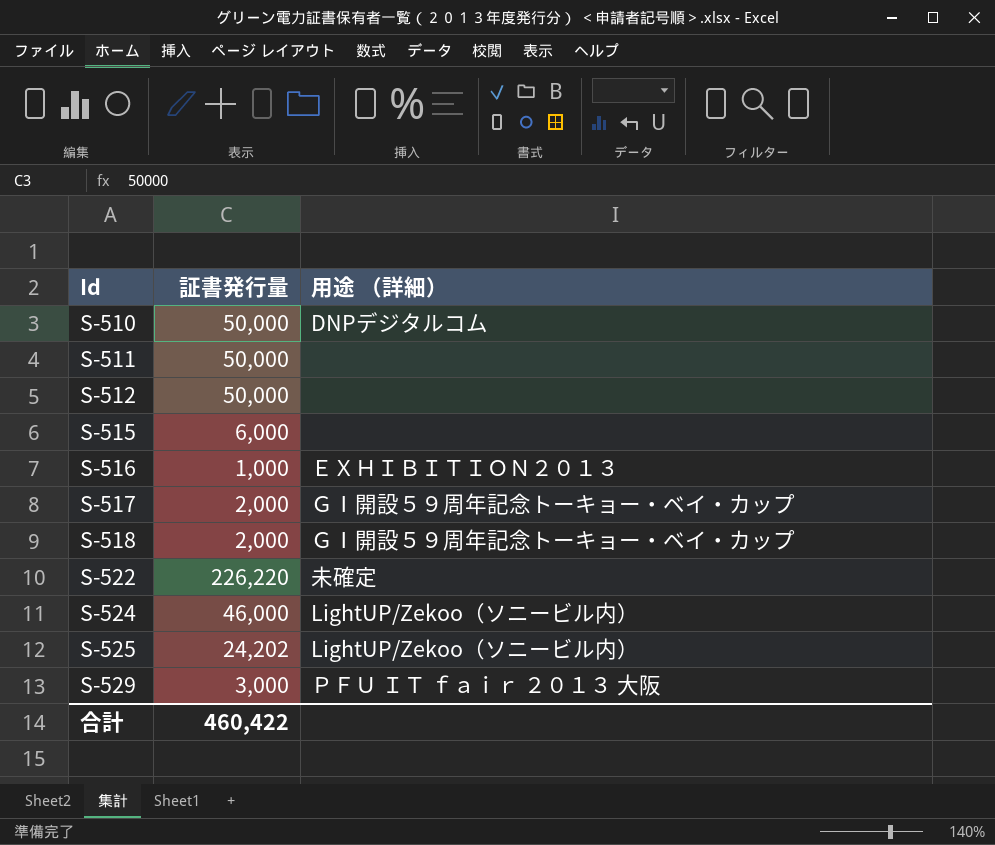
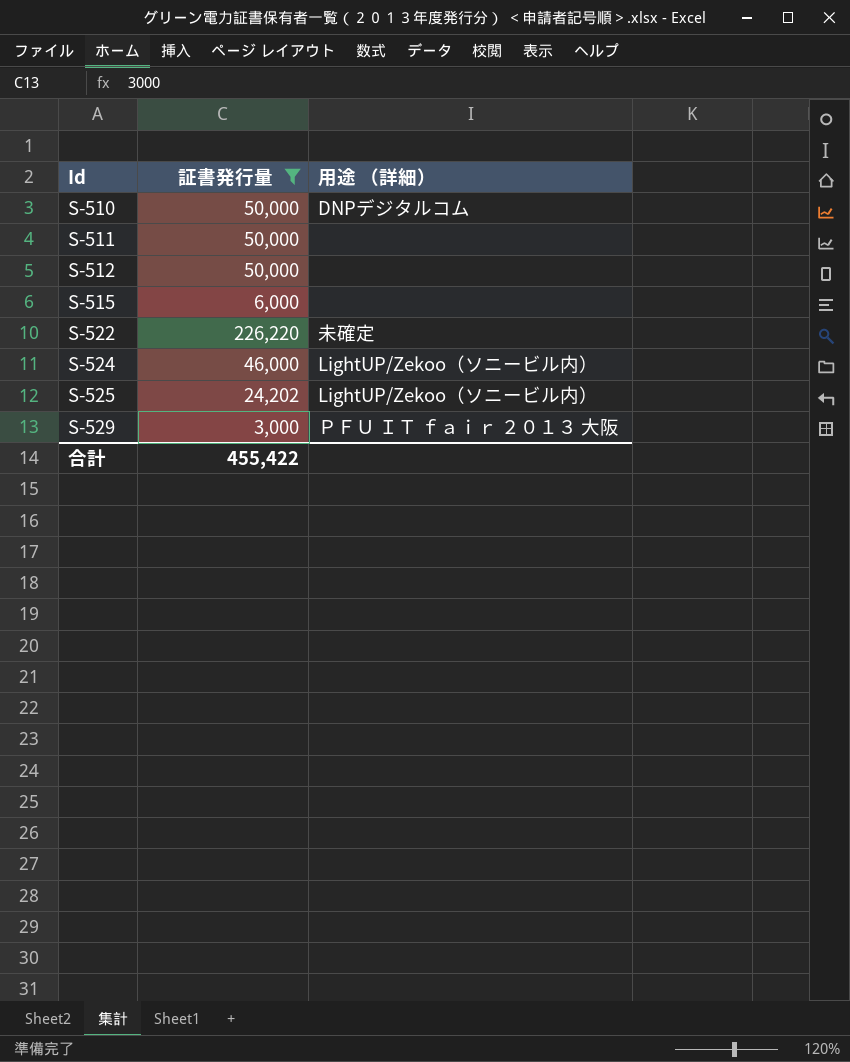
filter: none -> 証書発行量 >= 3,000
合計 | 証書発行量: 460,422 -> 455,422

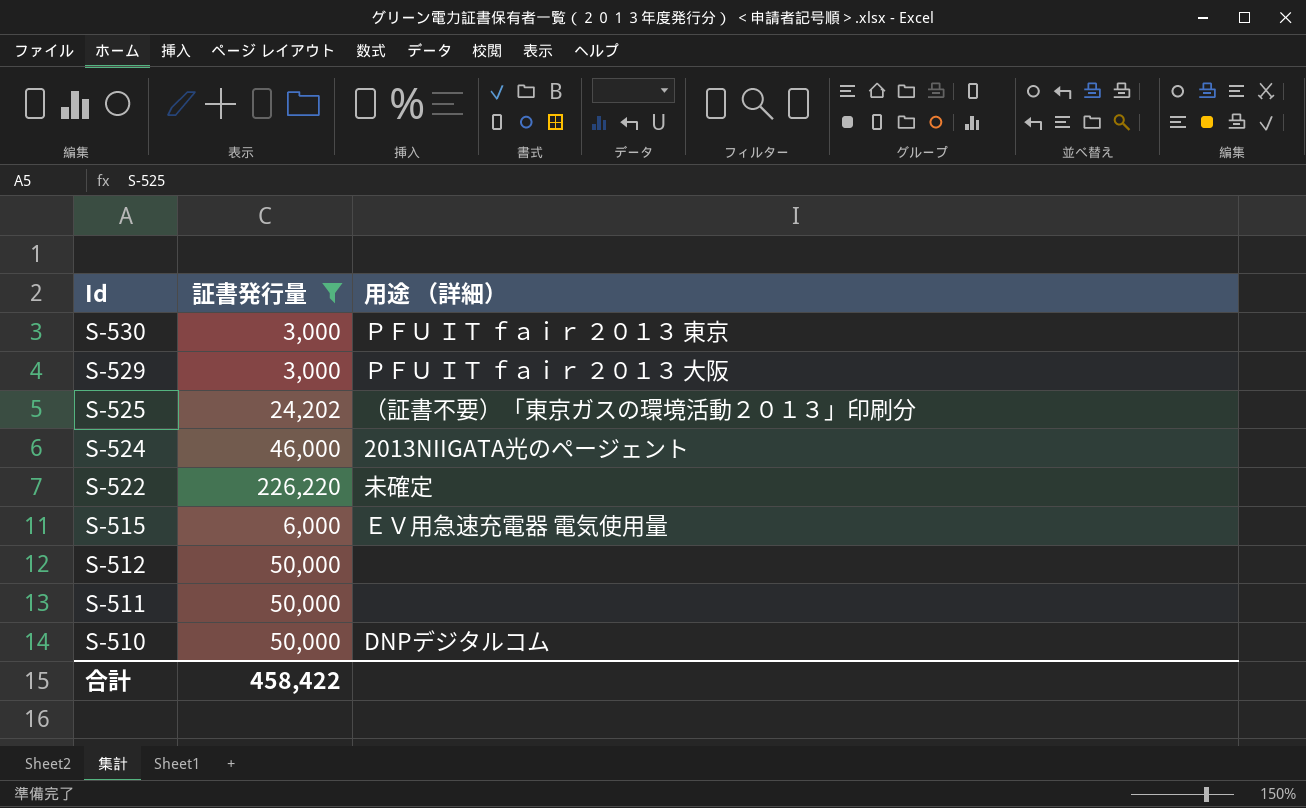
row order: Id ascending -> Id descending
row S-530: none -> 3,000 | ＰＦＵ ＩＴ ｆａｉｒ ２０１３ 東京
S-525 | 用途 （詳細）: LightUP/Zekoo（ソニービル内） -> （証書不要）「東京ガスの環境活動２０１３」印刷分
S-524 | 用途 （詳細）: LightUP/Zekoo（ソニービル内） -> 2013NIIGATA光のページェント
S-515 | 用途 （詳細）: none -> ＥＶ用急速充電器 電気使用量
合計 | 証書発行量: 455,422 -> 458,422

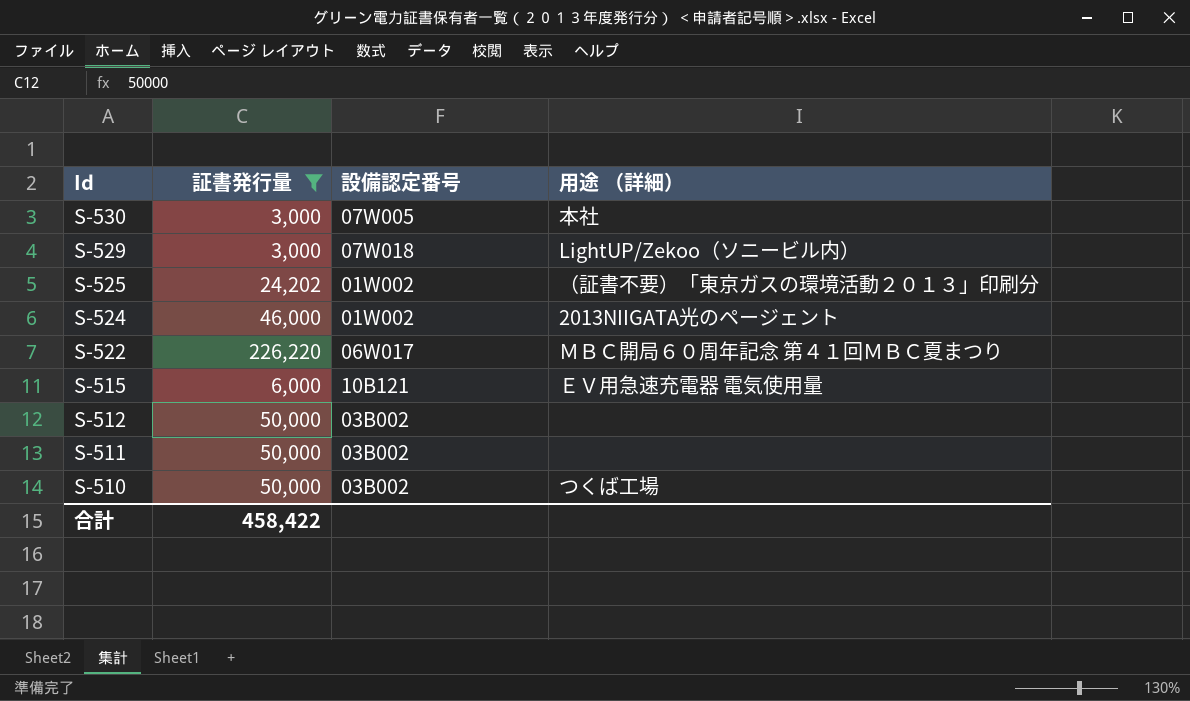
column 設備認定番号 | position: none -> 3
S-530 | 用途 （詳細）: ＰＦＵ ＩＴ ｆａｉｒ ２０１３ 東京 -> 本社
S-529 | 用途 （詳細）: ＰＦＵ ＩＴ ｆａｉｒ ２０１３ 大阪 -> LightUP/Zekoo（ソニービル内）
S-522 | 用途 （詳細）: 未確定 -> ＭＢＣ開局６０周年記念 第４１回ＭＢＣ夏まつり
S-510 | 用途 （詳細）: DNPデジタルコム -> つくば工場

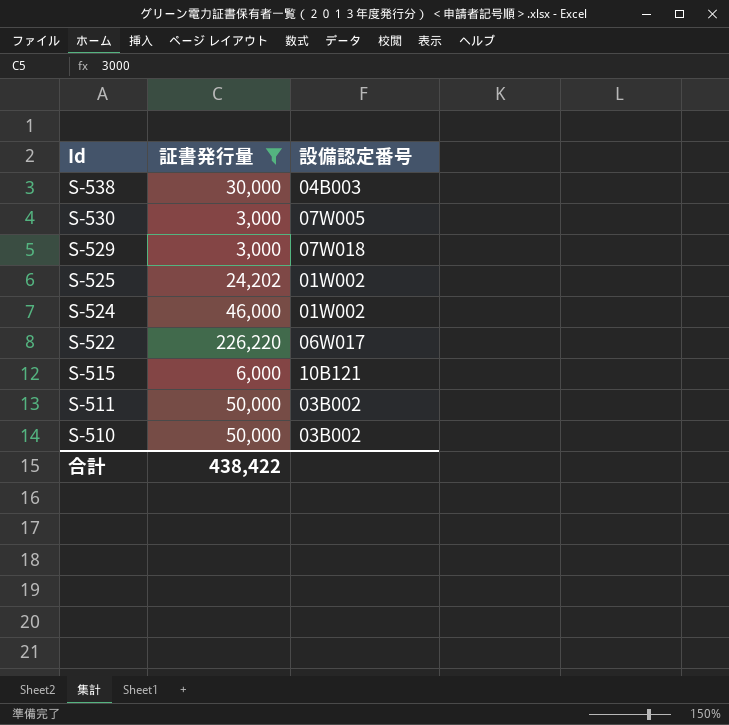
column 用途 （詳細） | position: 4 -> none
row S-512: 50,000 | 03B002 | none -> none
row S-538: none -> 30,000 | 04B003
合計 | 証書発行量: 458,422 -> 438,422

